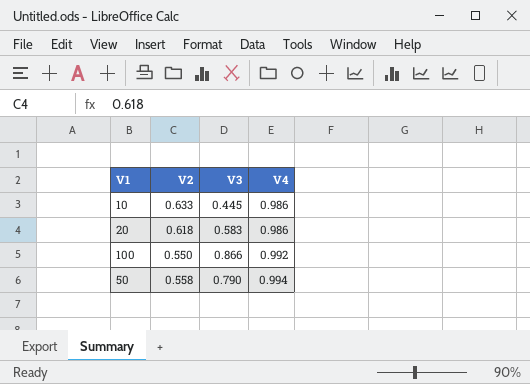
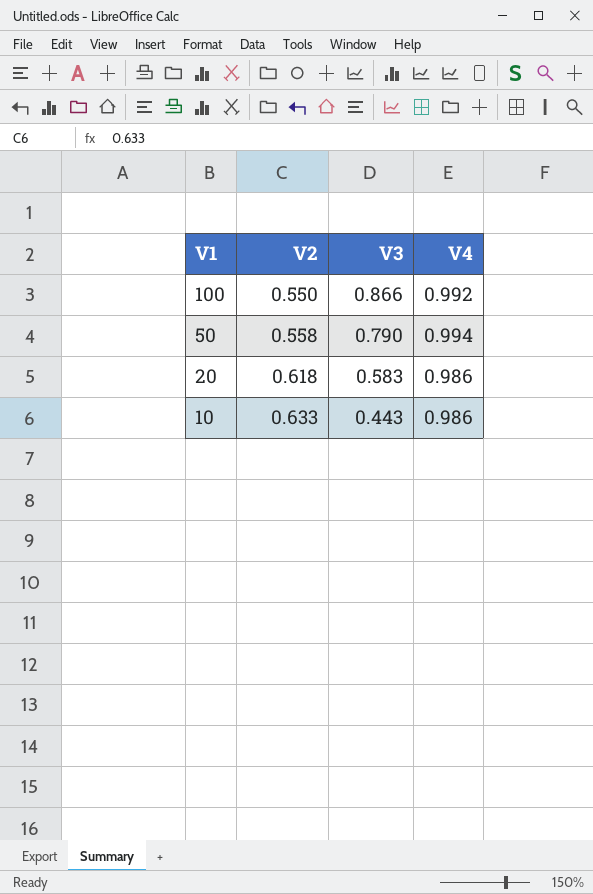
row order: V4 ascending -> V1 descending
10 | V3: 0.445 -> 0.443

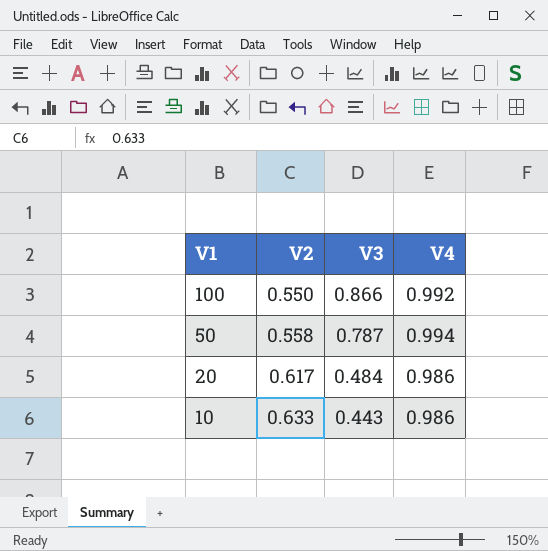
50 | V3: 0.790 -> 0.787
20 | V2: 0.618 -> 0.617
20 | V3: 0.583 -> 0.484

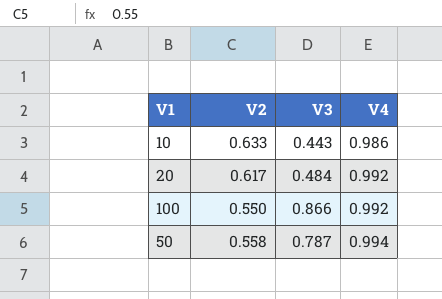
row order: V1 descending -> V4 ascending
20 | V4: 0.986 -> 0.992

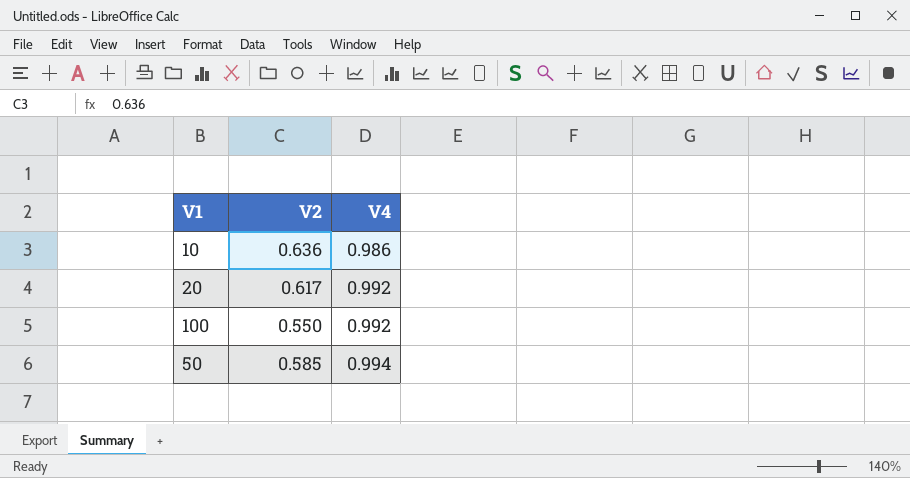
column V3 | position: 3 -> none
10 | V2: 0.633 -> 0.636
50 | V2: 0.558 -> 0.585

